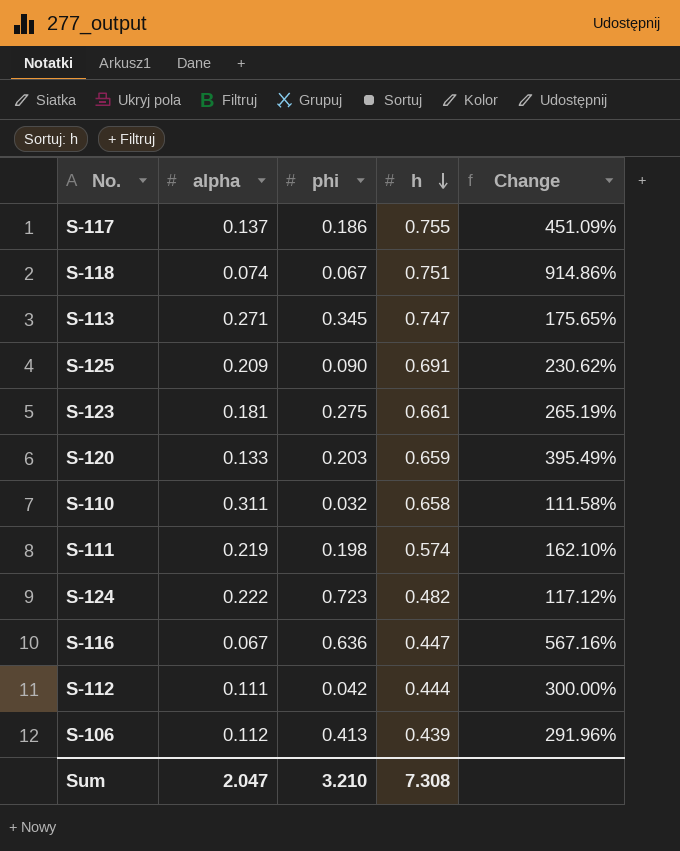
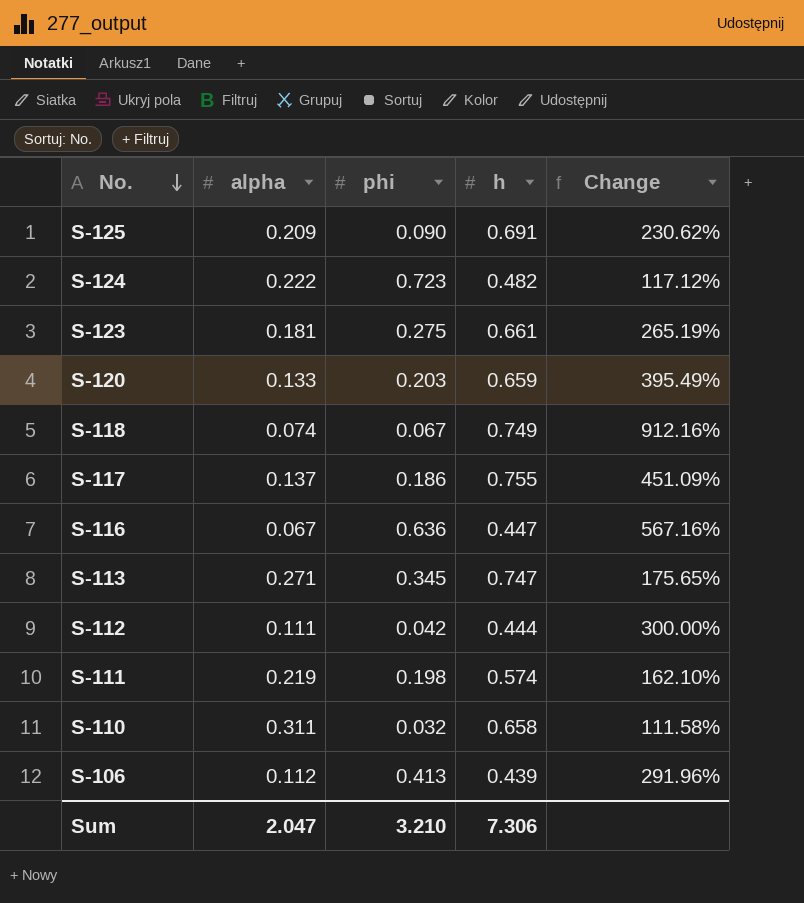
row order: h descending -> No. descending
S-118 | h: 0.751 -> 0.749
S-118 | Change: 914.86% -> 912.16%
Sum | h: 7.308 -> 7.306

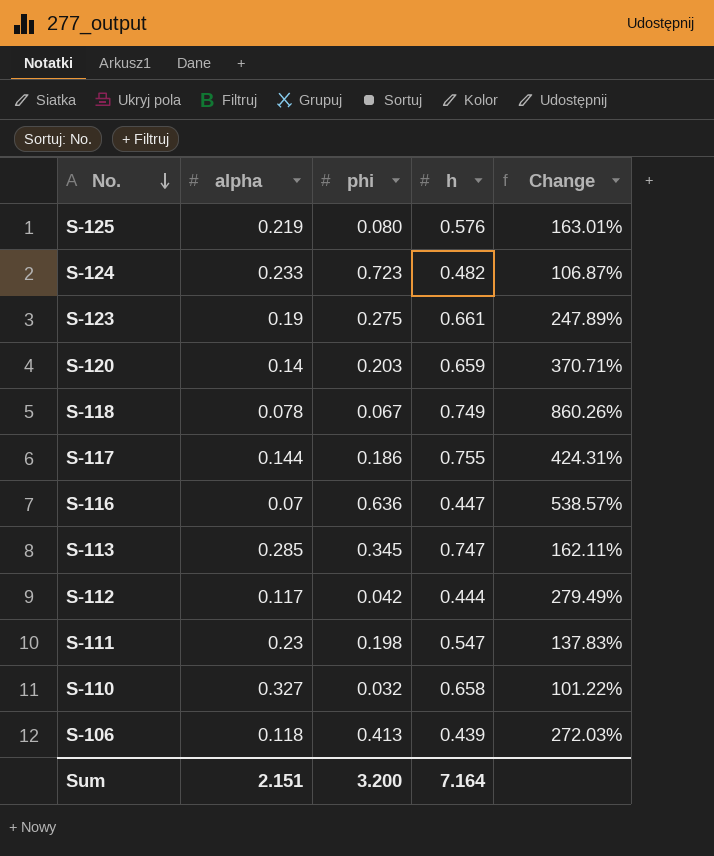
S-125 | alpha: 0.209 -> 0.219
S-125 | phi: 0.090 -> 0.080
S-125 | h: 0.691 -> 0.576
S-125 | Change: 230.62% -> 163.01%
S-124 | alpha: 0.222 -> 0.233
S-124 | Change: 117.12% -> 106.87%
S-123 | alpha: 0.181 -> 0.19
S-123 | Change: 265.19% -> 247.89%
S-120 | alpha: 0.133 -> 0.14
S-120 | Change: 395.49% -> 370.71%
S-118 | alpha: 0.074 -> 0.078
S-118 | Change: 912.16% -> 860.26%
S-117 | alpha: 0.137 -> 0.144
S-117 | Change: 451.09% -> 424.31%
S-116 | alpha: 0.067 -> 0.07
S-116 | Change: 567.16% -> 538.57%
S-113 | alpha: 0.271 -> 0.285
S-113 | Change: 175.65% -> 162.11%
S-112 | alpha: 0.111 -> 0.117
S-112 | Change: 300.00% -> 279.49%
S-111 | alpha: 0.219 -> 0.23
S-111 | h: 0.574 -> 0.547
S-111 | Change: 162.10% -> 137.83%
S-110 | alpha: 0.311 -> 0.327
S-110 | Change: 111.58% -> 101.22%
S-106 | alpha: 0.112 -> 0.118
S-106 | Change: 291.96% -> 272.03%
Sum | alpha: 2.047 -> 2.151
Sum | phi: 3.210 -> 3.200
Sum | h: 7.306 -> 7.164

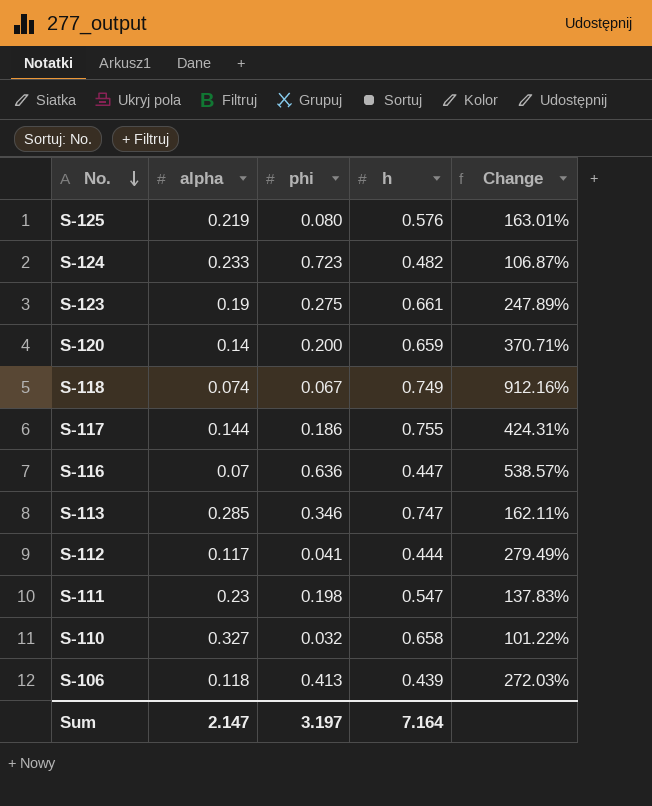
S-120 | phi: 0.203 -> 0.200
S-118 | alpha: 0.078 -> 0.074
S-118 | Change: 860.26% -> 912.16%
S-113 | phi: 0.345 -> 0.346
S-112 | phi: 0.042 -> 0.041
Sum | alpha: 2.151 -> 2.147
Sum | phi: 3.200 -> 3.197

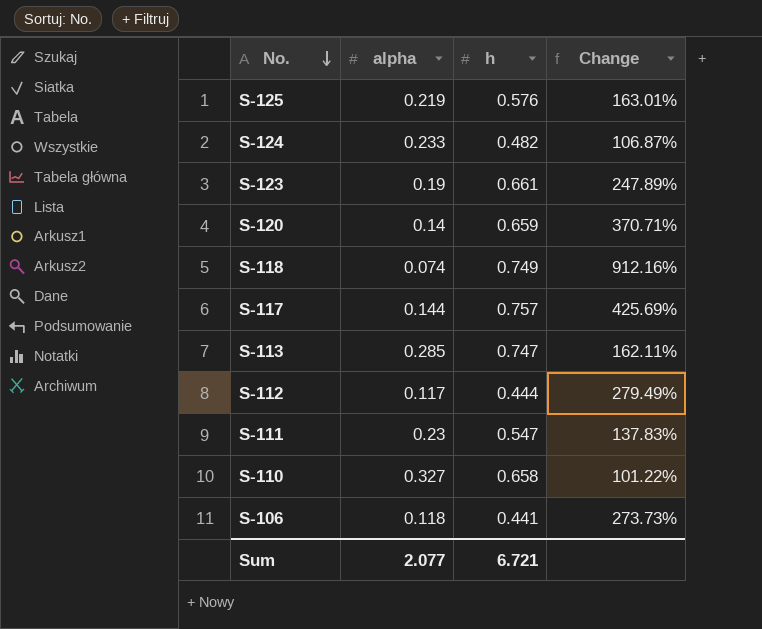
column phi | position: 3 -> none
row S-116: 0.07 | 0.636 | 0.447 | 538.57% -> none
S-117 | h: 0.755 -> 0.757
S-117 | Change: 424.31% -> 425.69%
S-106 | h: 0.439 -> 0.441
S-106 | Change: 272.03% -> 273.73%
Sum | alpha: 2.147 -> 2.077
Sum | h: 7.164 -> 6.721

